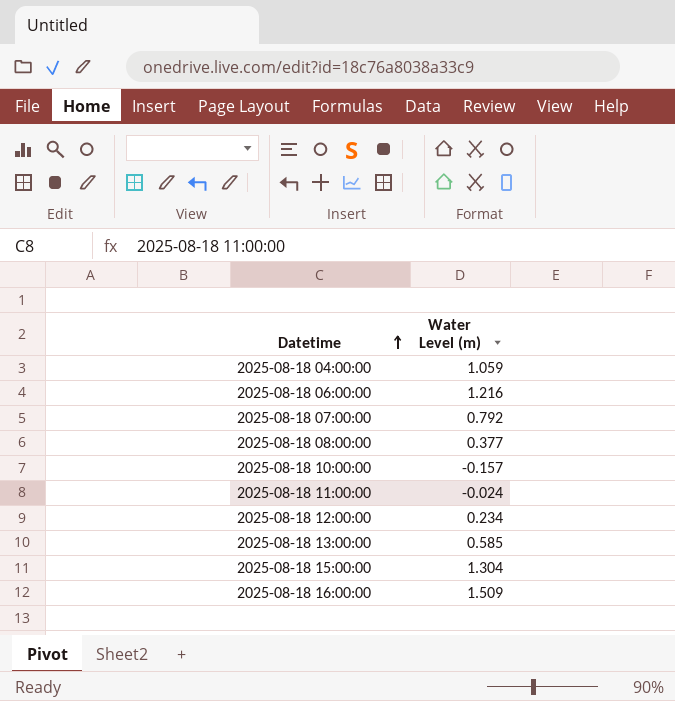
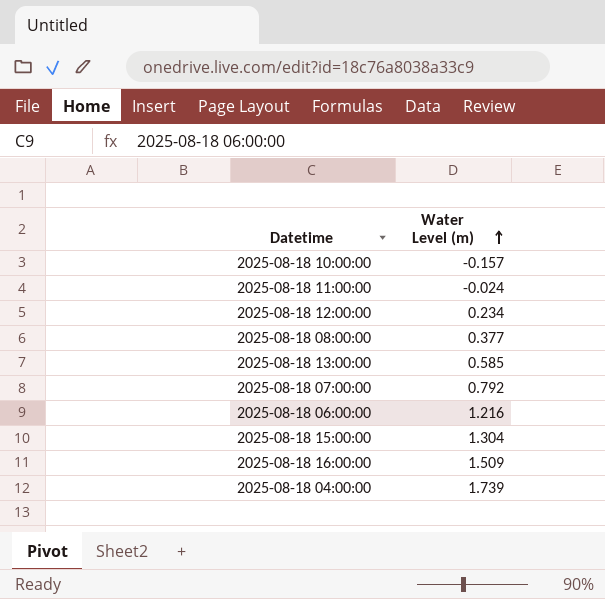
row order: Datetime ascending -> Water Level (m) ascending
2025-08-18 04:00:00 | Water Level (m): 1.059 -> 1.739

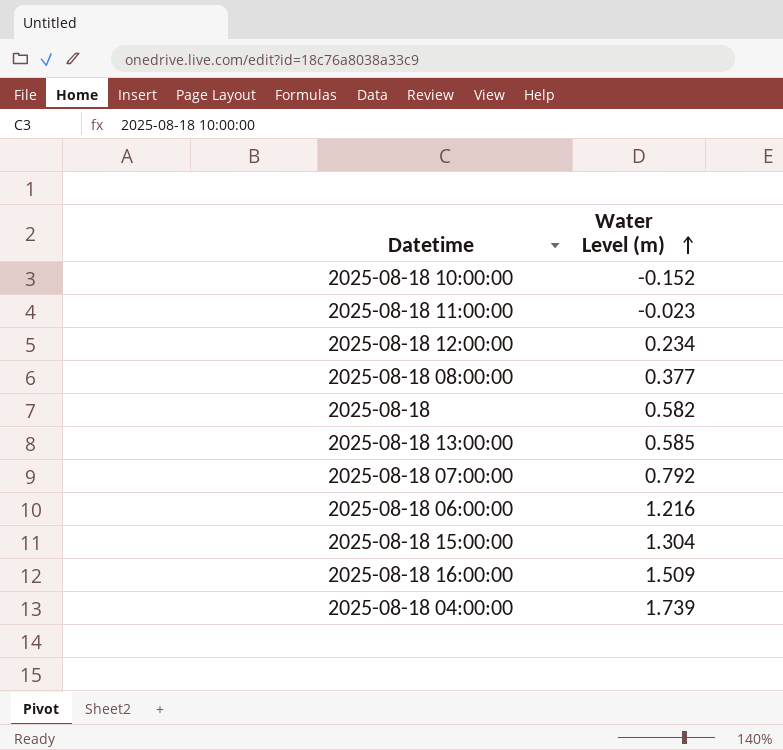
2025-08-18 10:00:00 | Water Level (m): -0.157 -> -0.152
2025-08-18 11:00:00 | Water Level (m): -0.024 -> -0.023
row 2025-08-18: none -> 0.582

